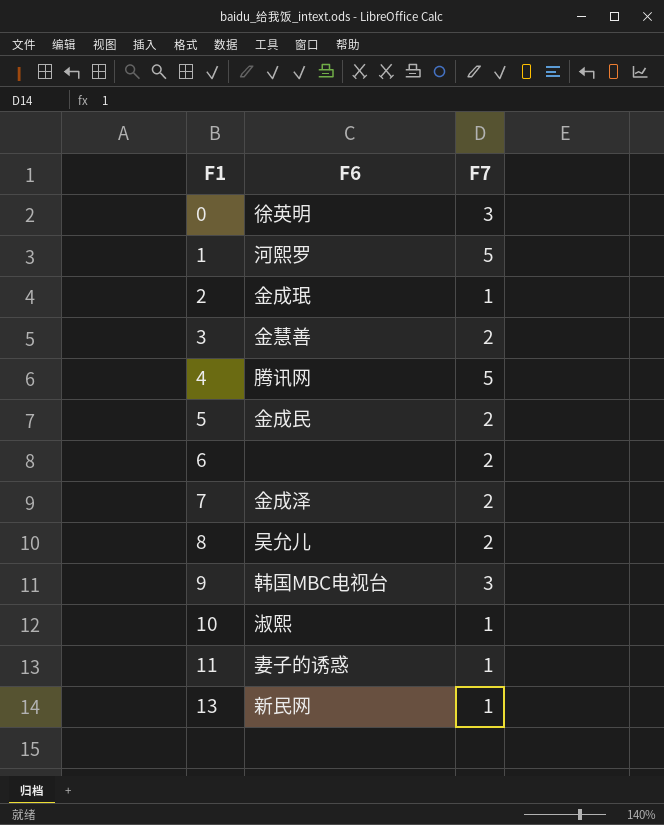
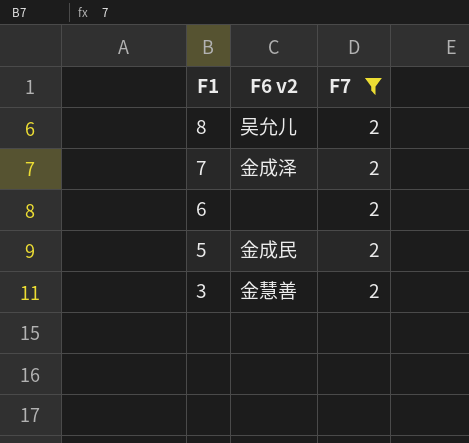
filter: none -> F7 = 2
row order: F1 ascending -> F1 descending
column name: F6 -> F6 v2

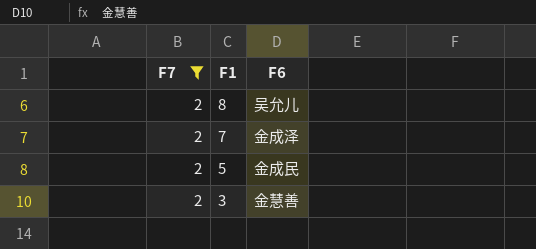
column F7 | position: 3 -> 1
column name: F6 v2 -> F6
row 6: none | 2 -> none

